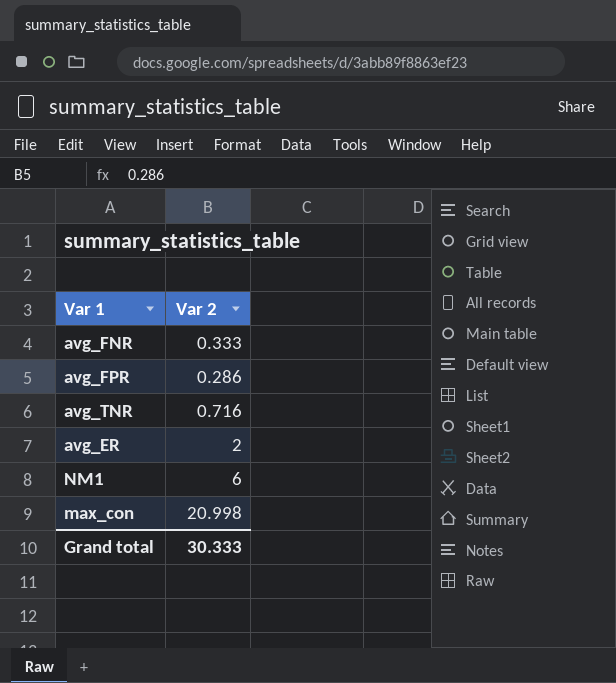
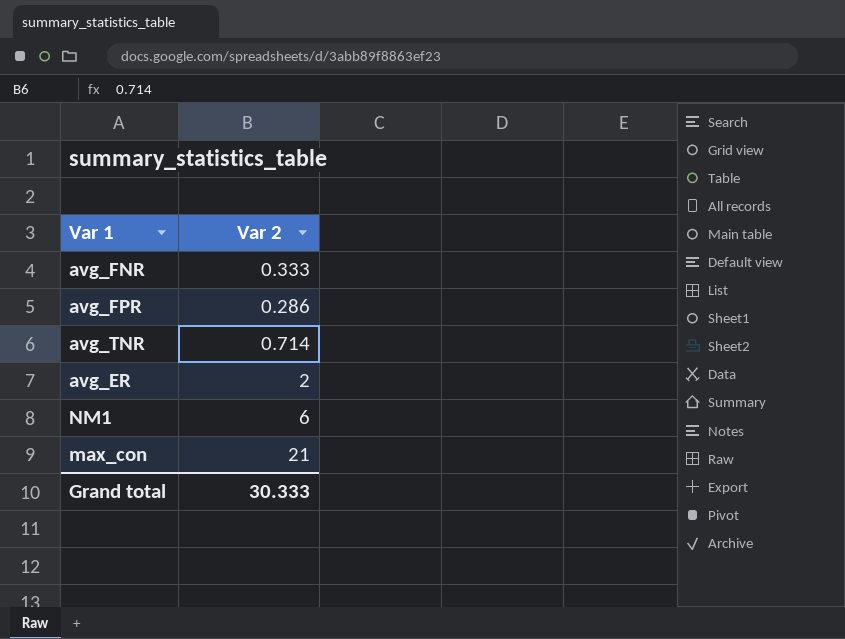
avg_TNR | Var 2: 0.716 -> 0.714
max_con | Var 2: 20.998 -> 21

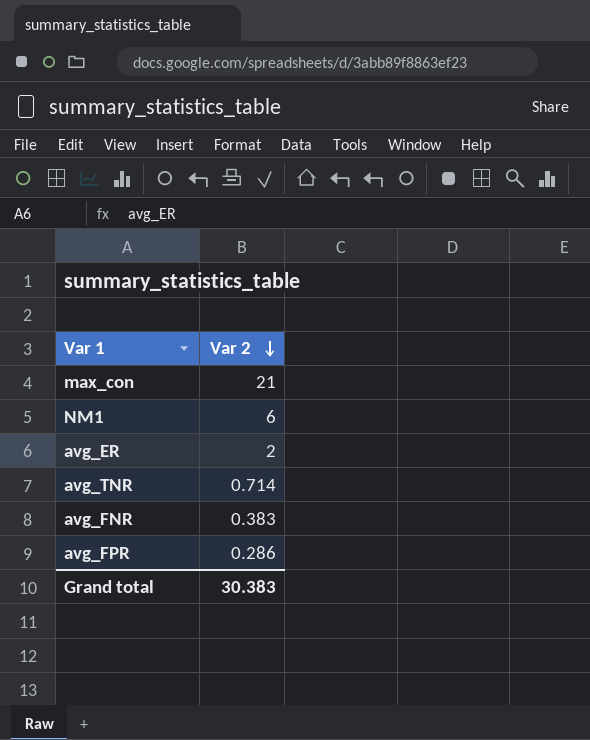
row order: none -> Var 2 descending
avg_FNR | Var 2: 0.333 -> 0.383
Grand total | Var 2: 30.333 -> 30.383

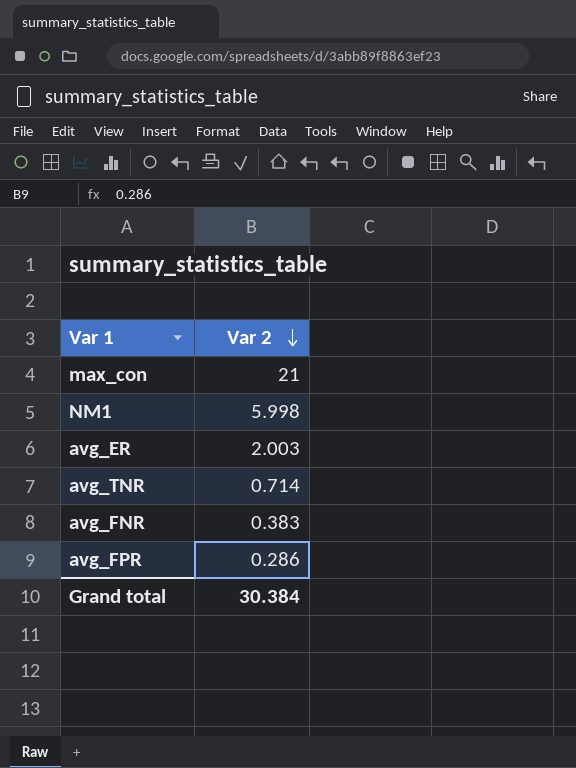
NM1 | Var 2: 6 -> 5.998
avg_ER | Var 2: 2 -> 2.003
Grand total | Var 2: 30.383 -> 30.384

